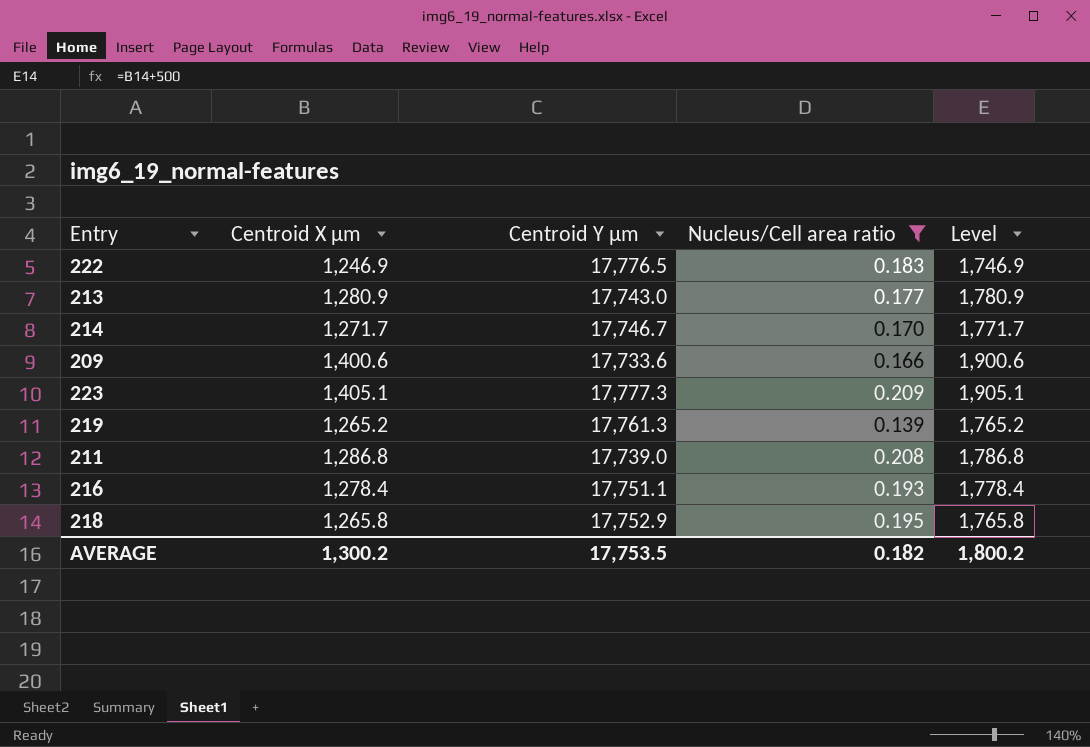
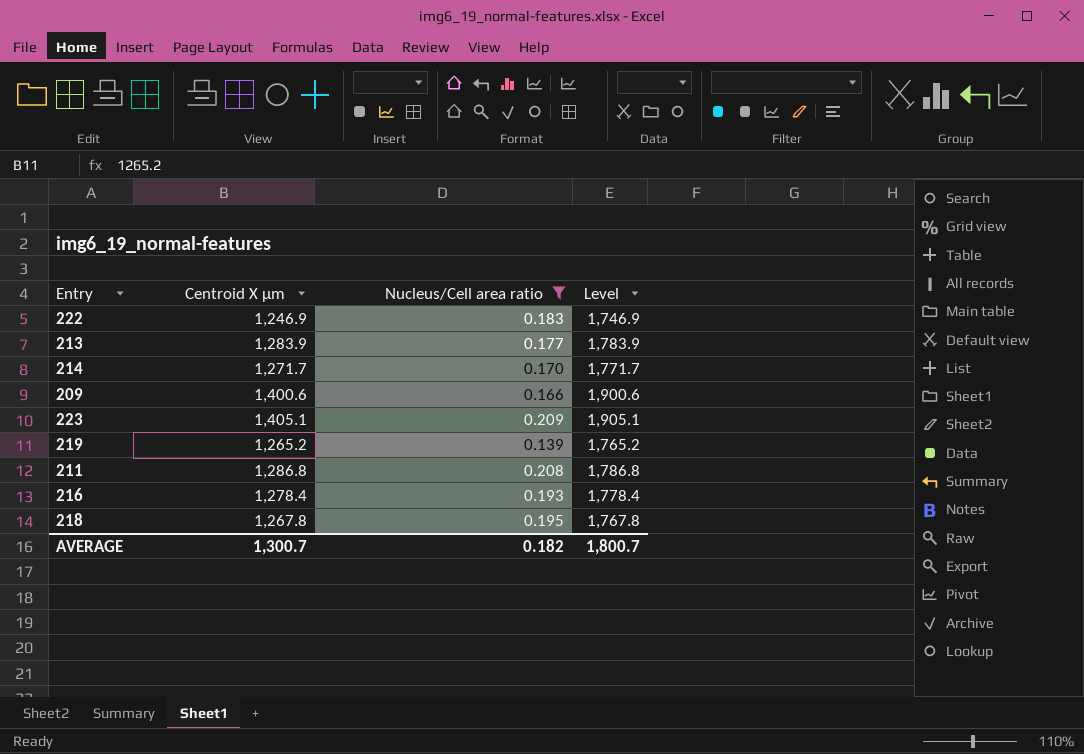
column Centroid Y µm | position: 3 -> none
213 | Centroid X µm: 1,280.9 -> 1,283.9
213 | Level: 1,780.9 -> 1,783.9
218 | Centroid X µm: 1,265.8 -> 1,267.8
218 | Level: 1,765.8 -> 1,767.8
AVERAGE | Centroid X µm: 1,300.2 -> 1,300.7
AVERAGE | Level: 1,800.2 -> 1,800.7

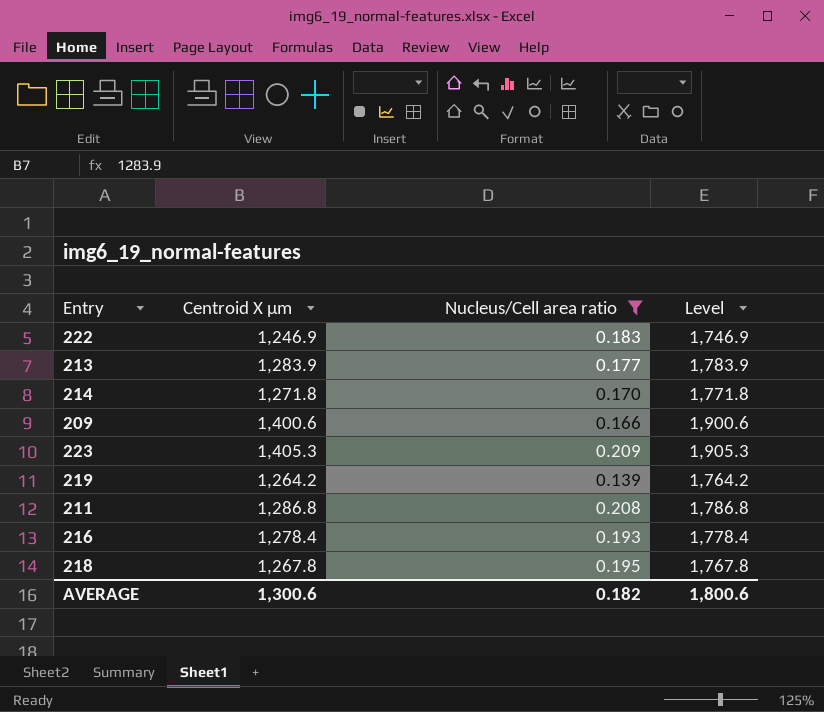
214 | Centroid X µm: 1,271.7 -> 1,271.8
214 | Level: 1,771.7 -> 1,771.8
223 | Centroid X µm: 1,405.1 -> 1,405.3
223 | Level: 1,905.1 -> 1,905.3
219 | Centroid X µm: 1,265.2 -> 1,264.2
219 | Level: 1,765.2 -> 1,764.2
AVERAGE | Centroid X µm: 1,300.7 -> 1,300.6
AVERAGE | Level: 1,800.7 -> 1,800.6

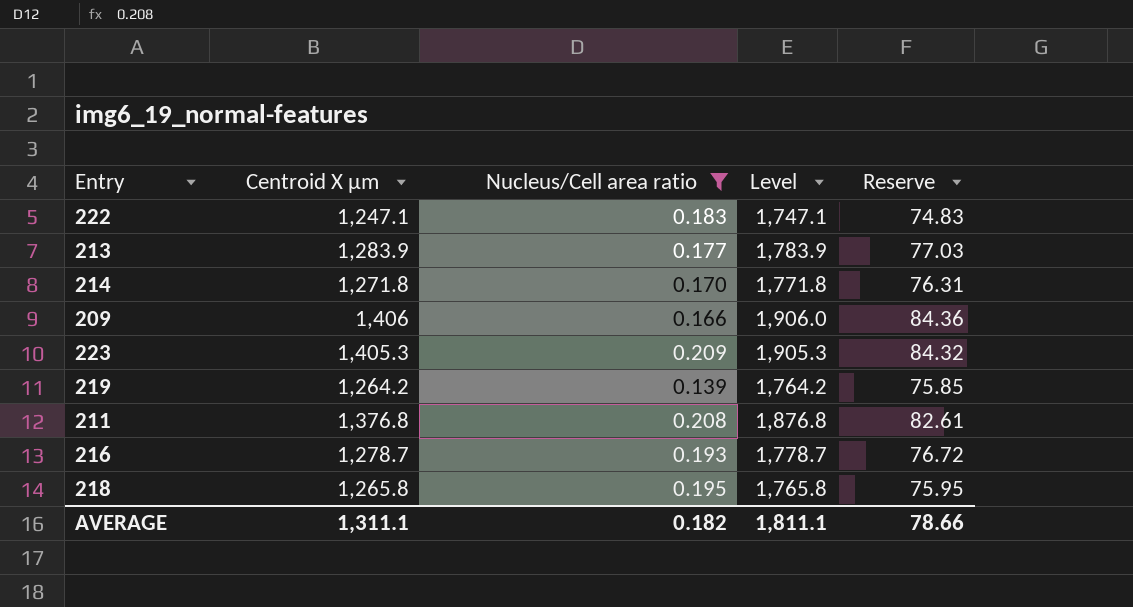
column Reserve | formula: none -> [Centroid X µm] * 0.06
222 | Centroid X µm: 1,246.9 -> 1,247.1
222 | Level: 1,746.9 -> 1,747.1
209 | Centroid X µm: 1,400.6 -> 1,406
209 | Level: 1,900.6 -> 1,906.0
211 | Centroid X µm: 1,286.8 -> 1,376.8
211 | Level: 1,786.8 -> 1,876.8
216 | Centroid X µm: 1,278.4 -> 1,278.7
216 | Level: 1,778.4 -> 1,778.7
218 | Centroid X µm: 1,267.8 -> 1,265.8
218 | Level: 1,767.8 -> 1,765.8
AVERAGE | Centroid X µm: 1,300.6 -> 1,311.1
AVERAGE | Level: 1,800.6 -> 1,811.1

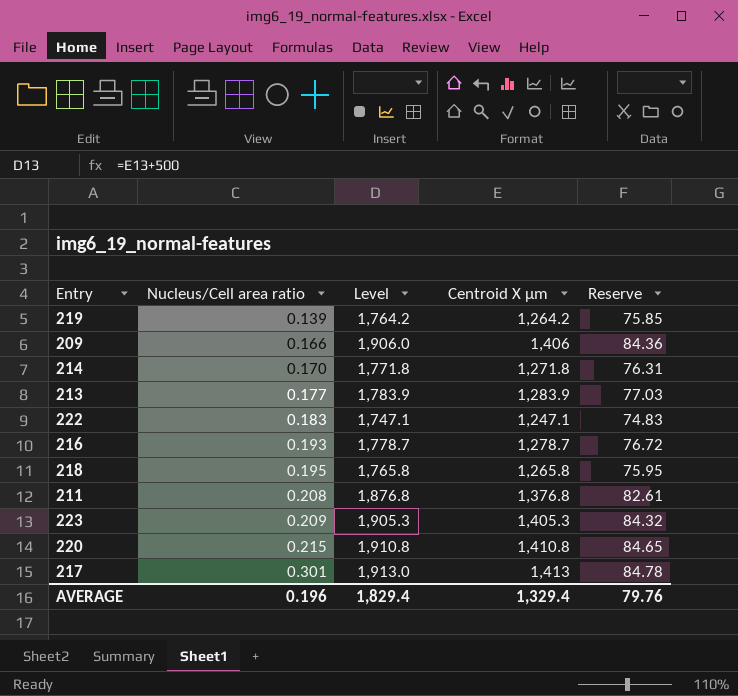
filter: Nucleus/Cell area ratio <= 0.209 -> none
row order: none -> Nucleus/Cell area ratio ascending
column Centroid X µm | position: 2 -> 4
AVERAGE | Nucleus/Cell area ratio: 0.182 -> 0.196
AVERAGE | Level: 1,811.1 -> 1,829.4
AVERAGE | Centroid X µm: 1,311.1 -> 1,329.4
AVERAGE | Reserve: 78.66 -> 79.76

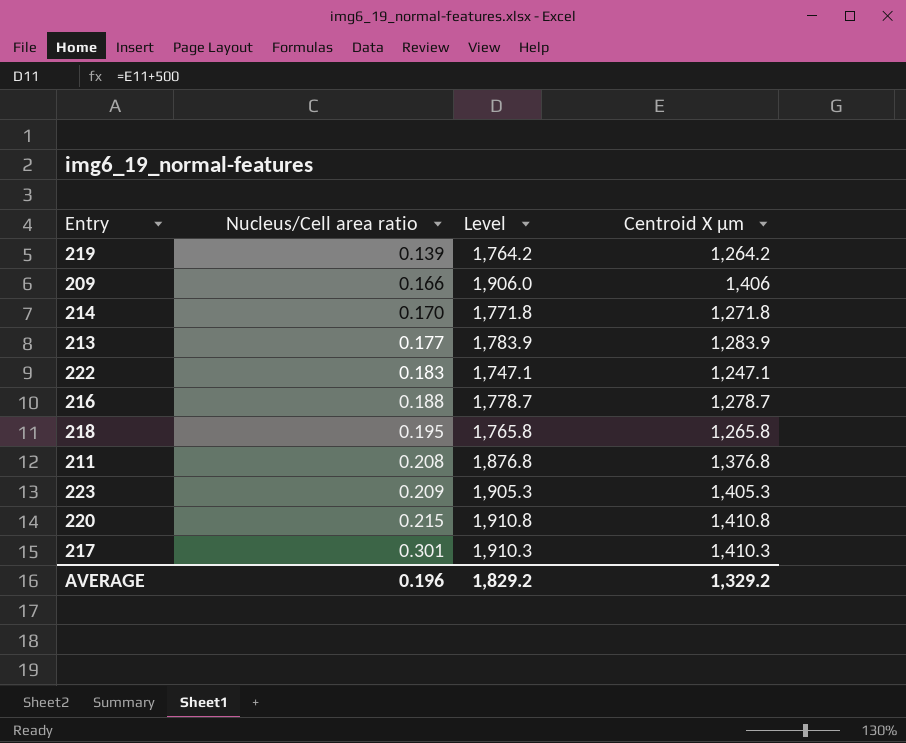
column Reserve | formula: [Centroid X µm] * 0.06 -> none
216 | Nucleus/Cell area ratio: 0.193 -> 0.188
217 | Level: 1,913.0 -> 1,910.3
217 | Centroid X µm: 1,413 -> 1,410.3
AVERAGE | Level: 1,829.4 -> 1,829.2
AVERAGE | Centroid X µm: 1,329.4 -> 1,329.2

